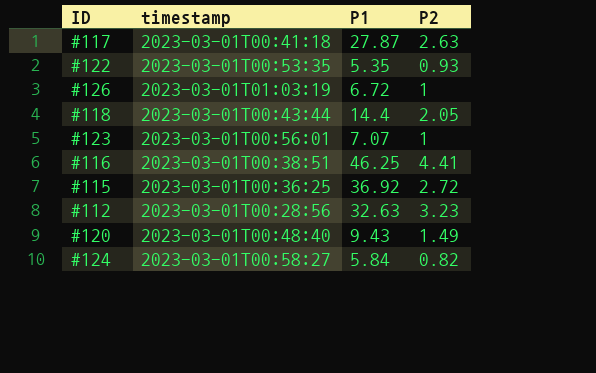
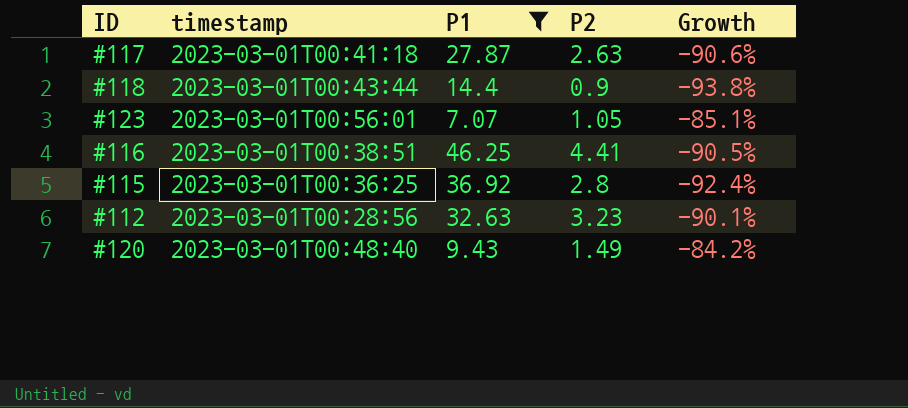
filter: none -> P1 >= 7.07
column Growth | formula: none -> ([P2] - [P1]) / [P1]
#118 | P2: 2.05 -> 0.9
#123 | P2: 1 -> 1.05
#115 | P2: 2.72 -> 2.8

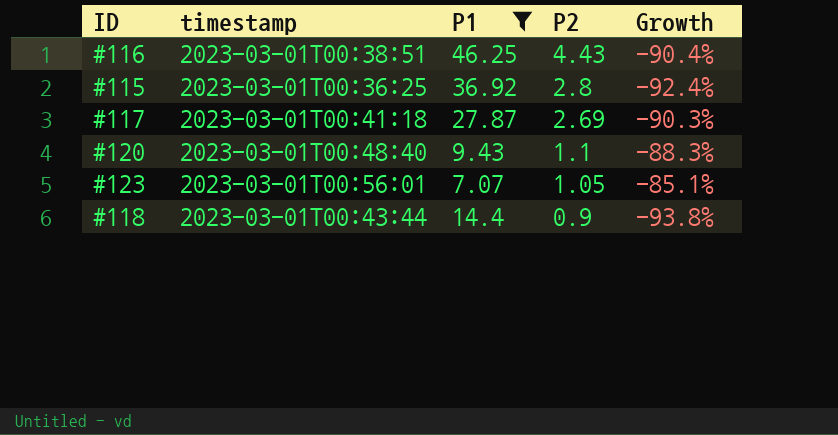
row order: none -> P2 descending
row #112: 2023-03-01T00:28:56 | 32.63 | 3.23 | -90.1% -> none
#116 | P2: 4.41 -> 4.43
#116 | Growth: -90.5% -> -90.4%
#117 | P2: 2.63 -> 2.69
#117 | Growth: -90.6% -> -90.3%
#120 | P2: 1.49 -> 1.1
#120 | Growth: -84.2% -> -88.3%

